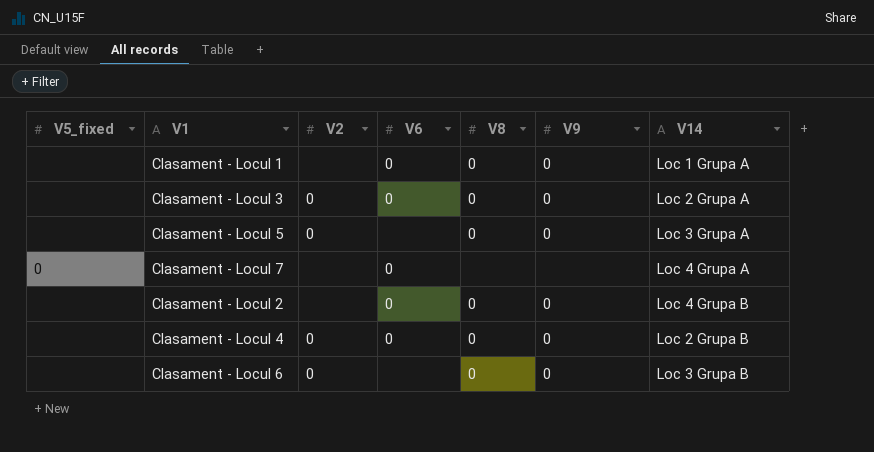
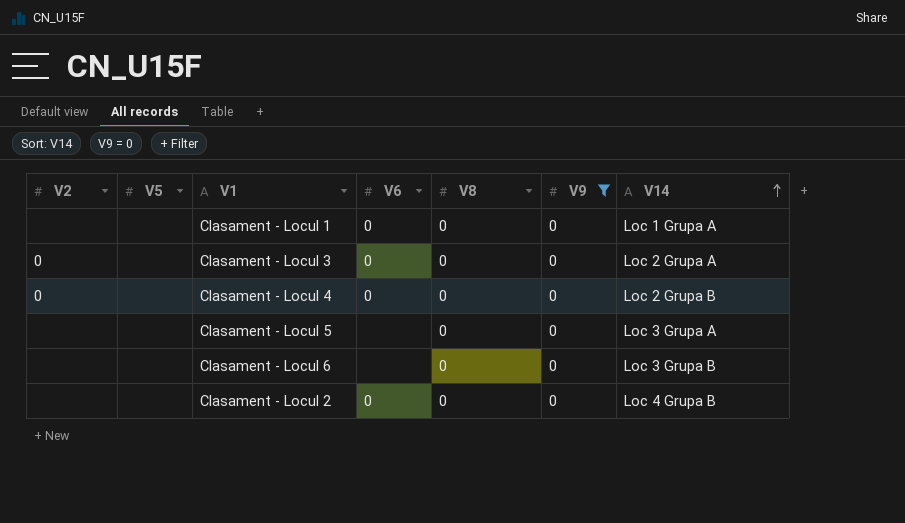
filter: none -> V9 = 0
row order: none -> V14 ascending
column V2 | position: 3 -> 1
column name: V5_fixed -> V5
Clasament - Locul 5 | V2: 0 -> none
Clasament - Locul 6 | V2: 0 -> none

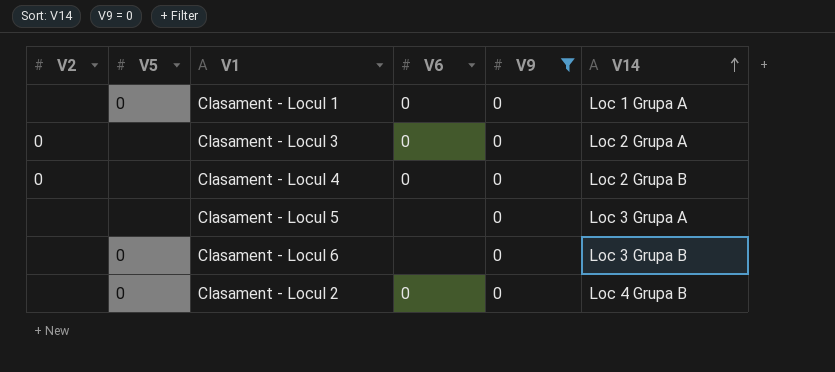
column V8 | position: 5 -> none
Clasament - Locul 1 | V5: none -> 0
Clasament - Locul 6 | V5: none -> 0
Clasament - Locul 2 | V5: none -> 0

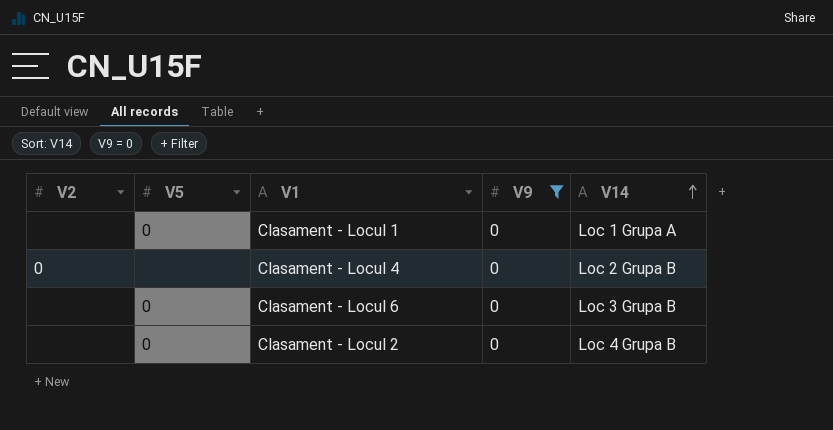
column V6 | position: 4 -> none
row Clasament - Locul 3: 0 | none | 0 | 0 | Loc 2 Grupa A -> none
row Clasament - Locul 5: none | none | none | 0 | Loc 3 Grupa A -> none

